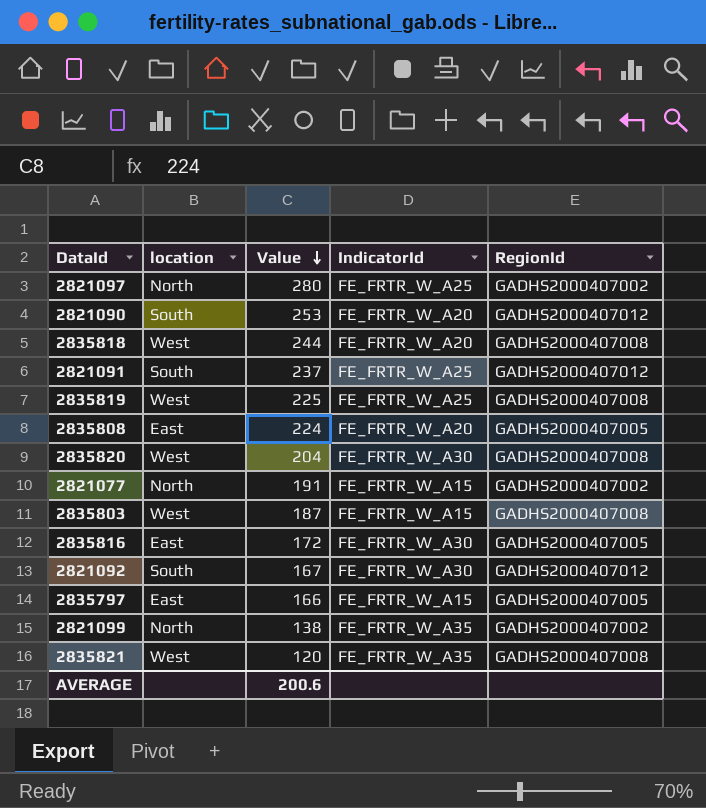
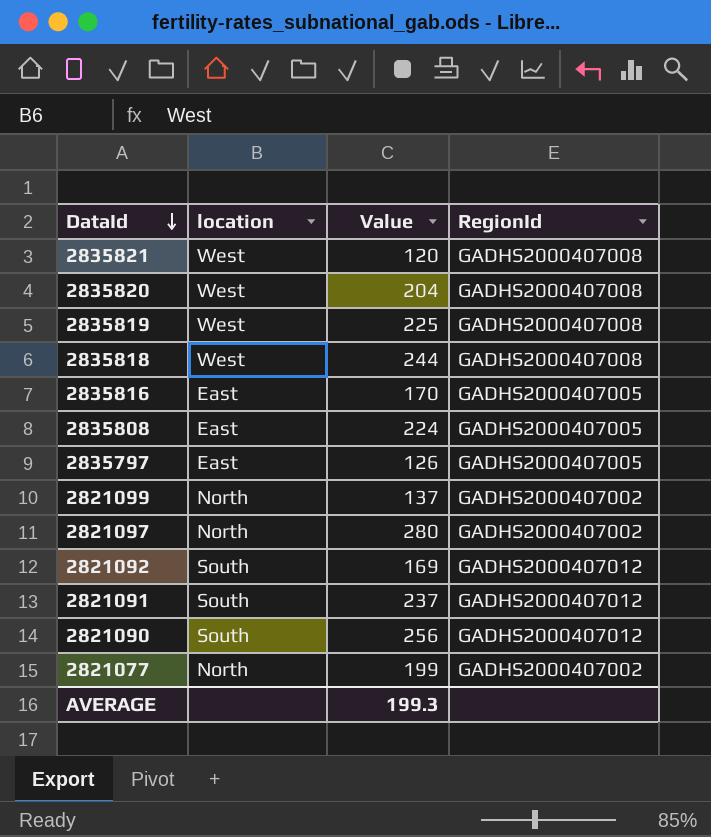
row order: Value descending -> DataId descending
column IndicatorId | position: 4 -> none
row 2835803: West | 187 | FE_FRTR_W_A15 | GADHS2000407008 -> none
2835816 | Value: 172 -> 170
2835797 | Value: 166 -> 126
2821099 | Value: 138 -> 137
2821092 | Value: 167 -> 169
2821090 | Value: 253 -> 256
2821077 | Value: 191 -> 199
AVERAGE | Value: 200.6 -> 199.3

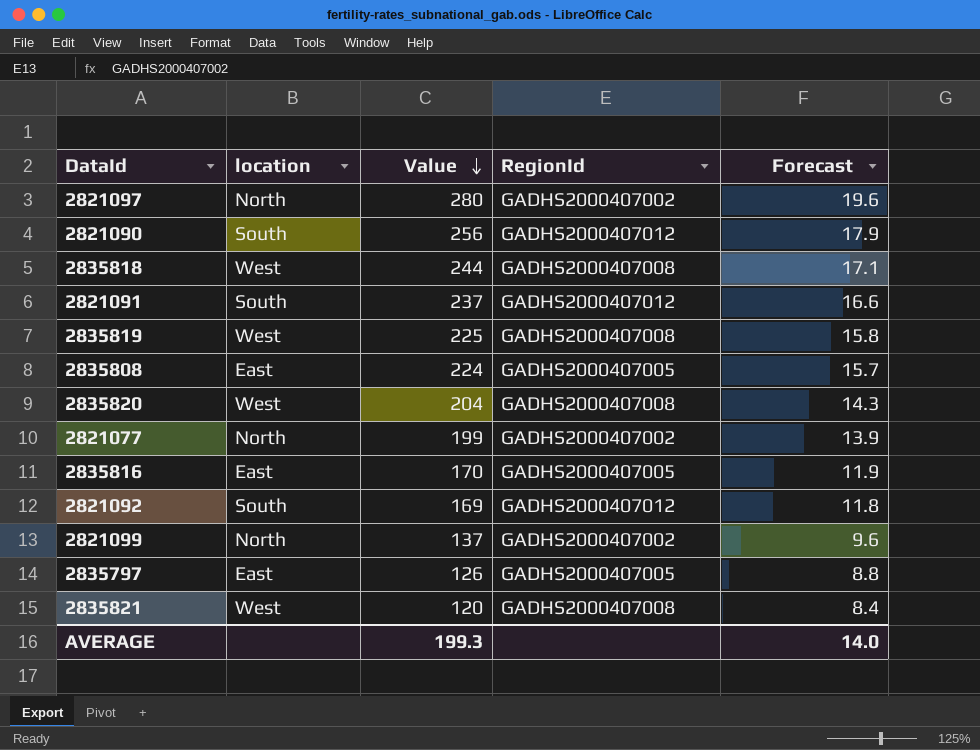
row order: DataId descending -> Value descending
column Forecast | formula: none -> [Value] * 0.07

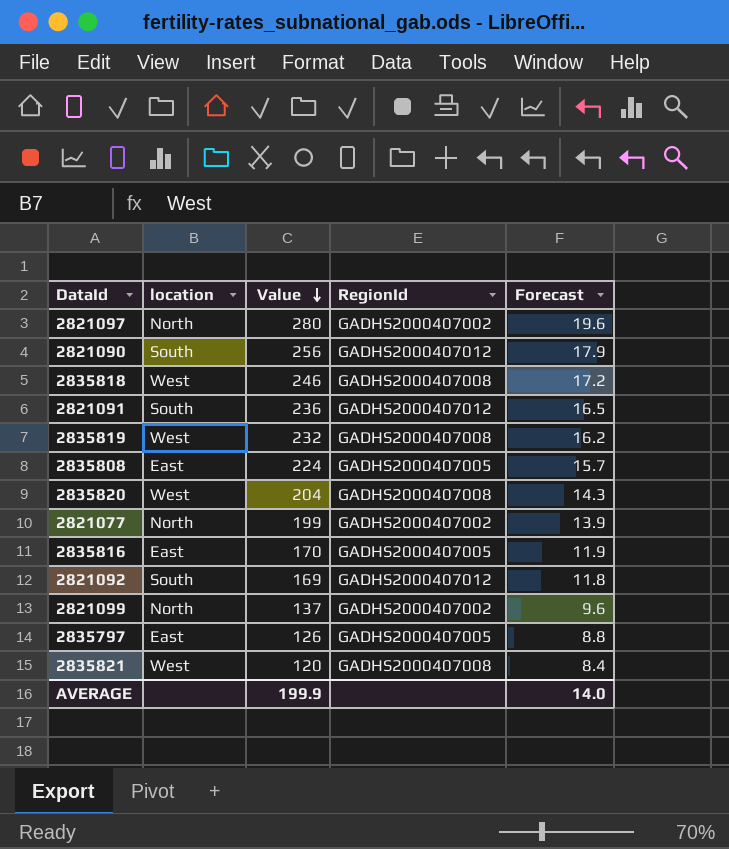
2835818 | Value: 244 -> 246
2835818 | Forecast: 17.1 -> 17.2
2821091 | Value: 237 -> 236
2821091 | Forecast: 16.6 -> 16.5
2835819 | Value: 225 -> 232
2835819 | Forecast: 15.8 -> 16.2
AVERAGE | Value: 199.3 -> 199.9

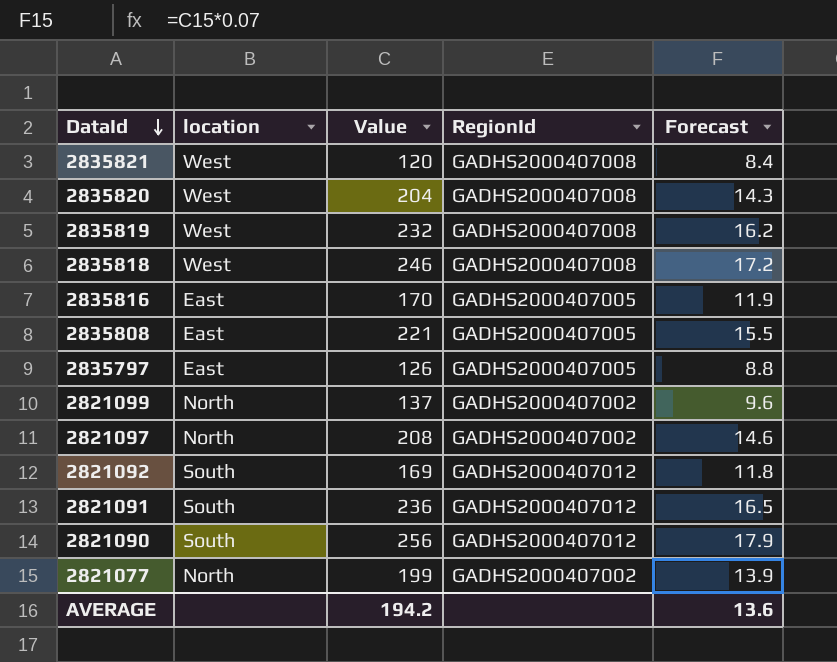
row order: Value descending -> DataId descending
2835808 | Value: 224 -> 221
2835808 | Forecast: 15.7 -> 15.5
2821097 | Value: 280 -> 208
2821097 | Forecast: 19.6 -> 14.6
AVERAGE | Value: 199.9 -> 194.2
AVERAGE | Forecast: 14.0 -> 13.6

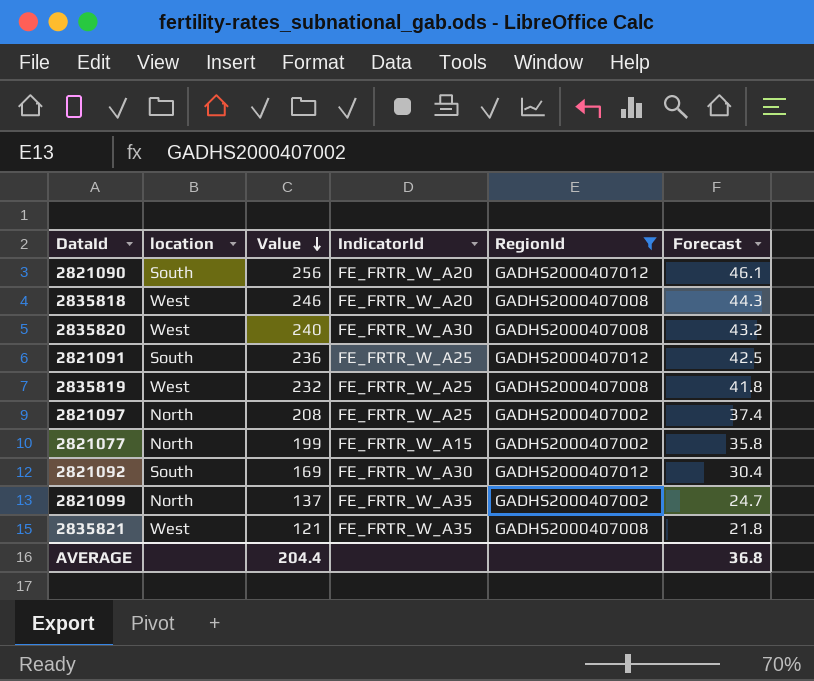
filter: none -> RegionId != GADHS2000407005
row order: DataId descending -> Value descending
column IndicatorId | position: none -> 4
column Forecast | formula: [Value] * 0.07 -> [Value] * 0.18
2835820 | Value: 204 -> 240
2835821 | Value: 120 -> 121
AVERAGE | Value: 194.2 -> 204.4
AVERAGE | Forecast: 13.6 -> 36.8

